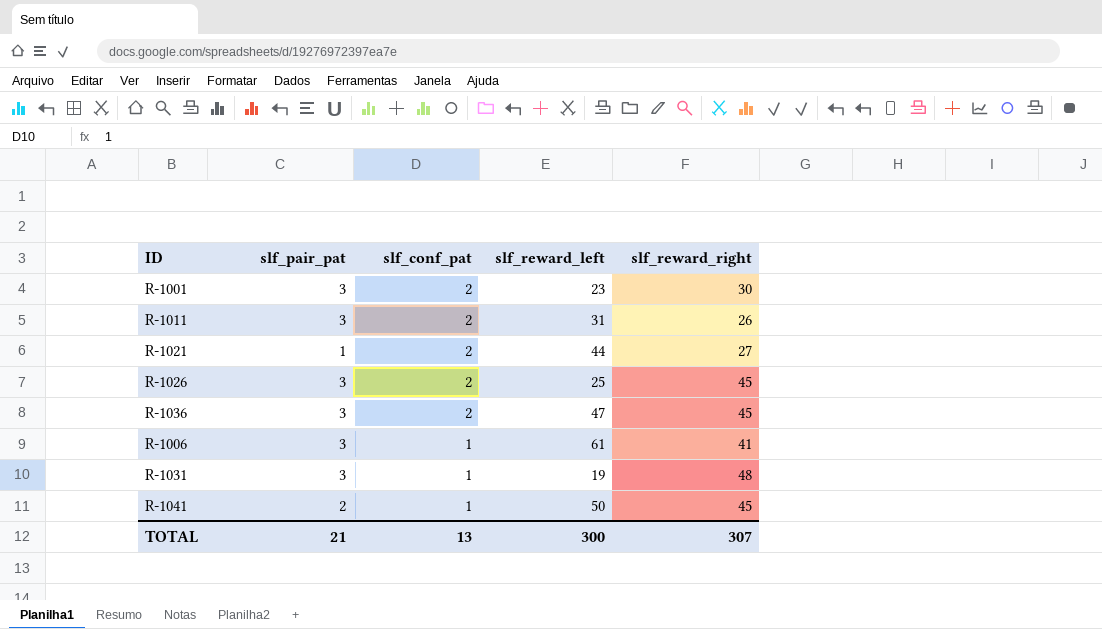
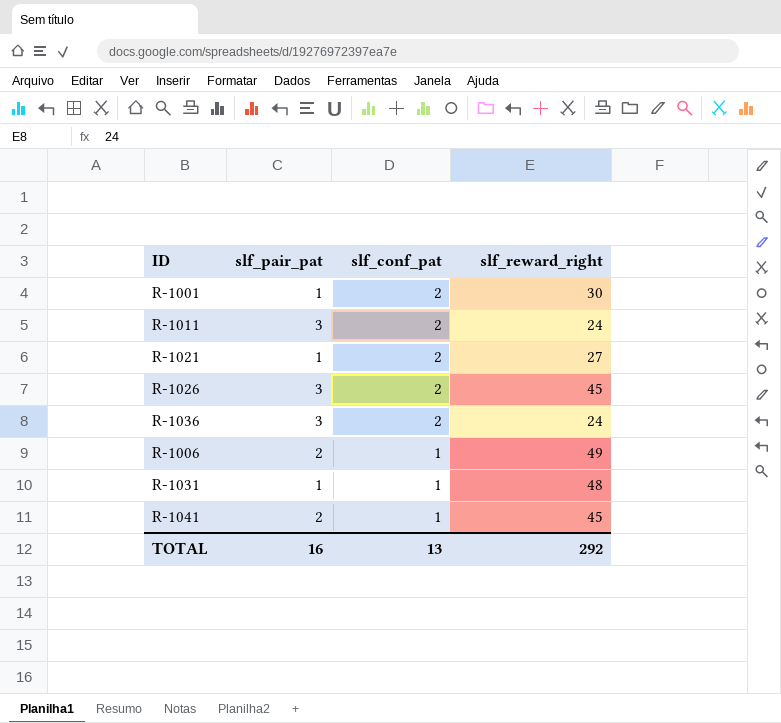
column slf_reward_left | position: 4 -> none
R-1001 | slf_pair_pat: 3 -> 1
R-1011 | slf_reward_right: 26 -> 24
R-1036 | slf_reward_right: 45 -> 24
R-1006 | slf_pair_pat: 3 -> 2
R-1006 | slf_reward_right: 41 -> 49
R-1031 | slf_pair_pat: 3 -> 1
TOTAL | slf_pair_pat: 21 -> 16
TOTAL | slf_reward_right: 307 -> 292

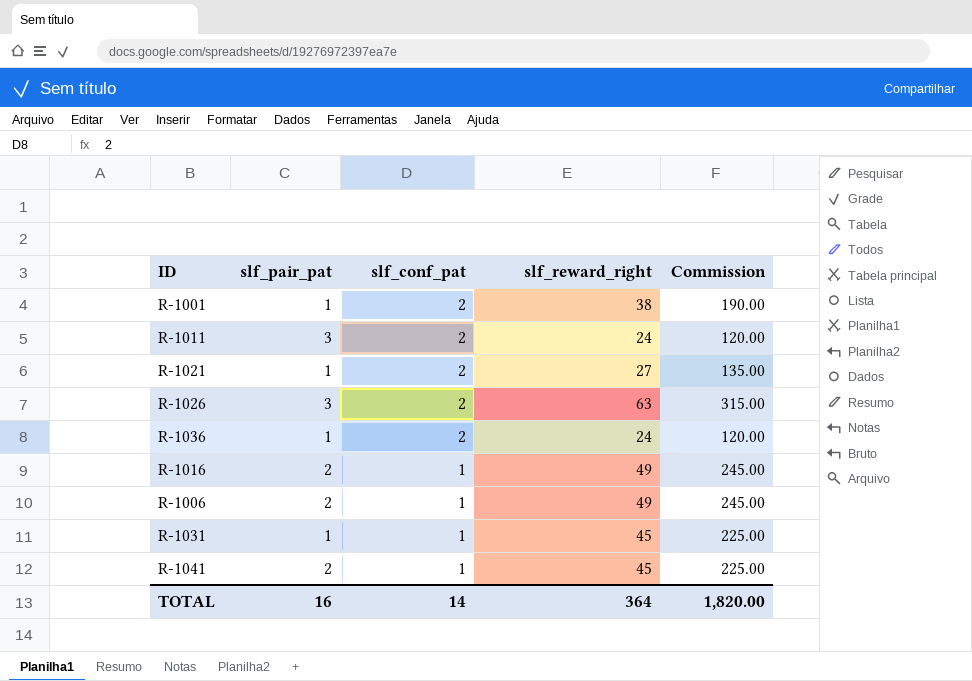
column Commission | formula: none -> [slf_reward_right] * 5
R-1001 | slf_reward_right: 30 -> 38
R-1026 | slf_reward_right: 45 -> 63
R-1036 | slf_pair_pat: 3 -> 1
row R-1016: none -> 2 | 1 | 49 | 245.00
R-1031 | slf_reward_right: 48 -> 45
TOTAL | slf_conf_pat: 13 -> 14
TOTAL | slf_reward_right: 292 -> 364

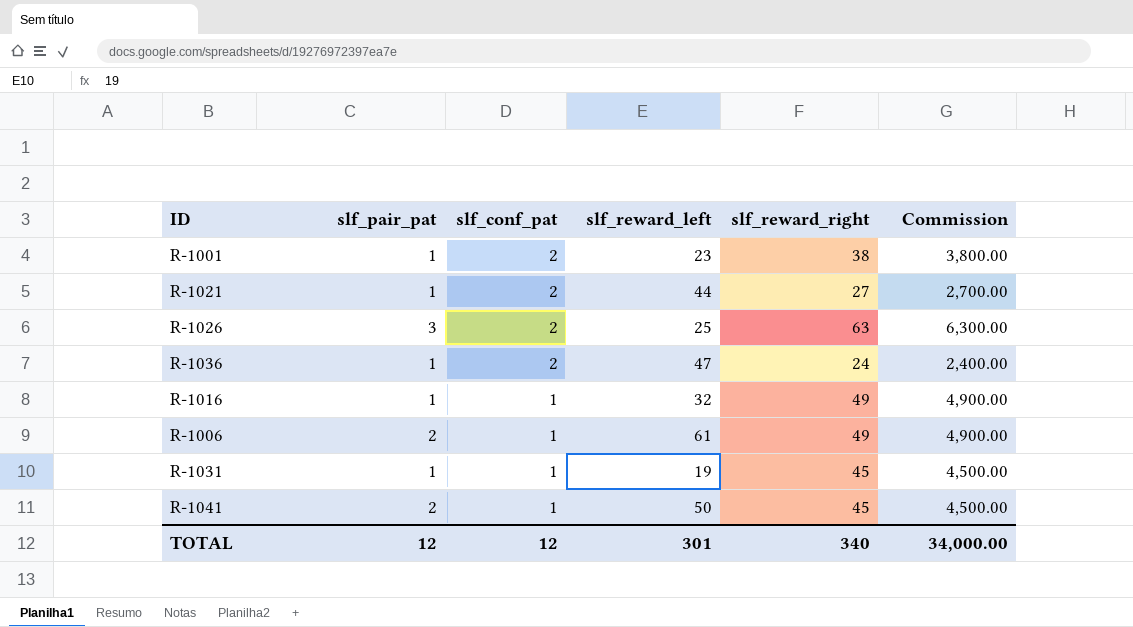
column slf_reward_left | position: none -> 4
column Commission | formula: [slf_reward_right] * 5 -> [slf_reward_right] * 100
row R-1011: 3 | 2 | 24 | 120.00 -> none
R-1016 | slf_pair_pat: 2 -> 1
TOTAL | slf_pair_pat: 16 -> 12
TOTAL | slf_conf_pat: 14 -> 12
TOTAL | slf_reward_right: 364 -> 340
TOTAL | Commission: 1,820.00 -> 34,000.00

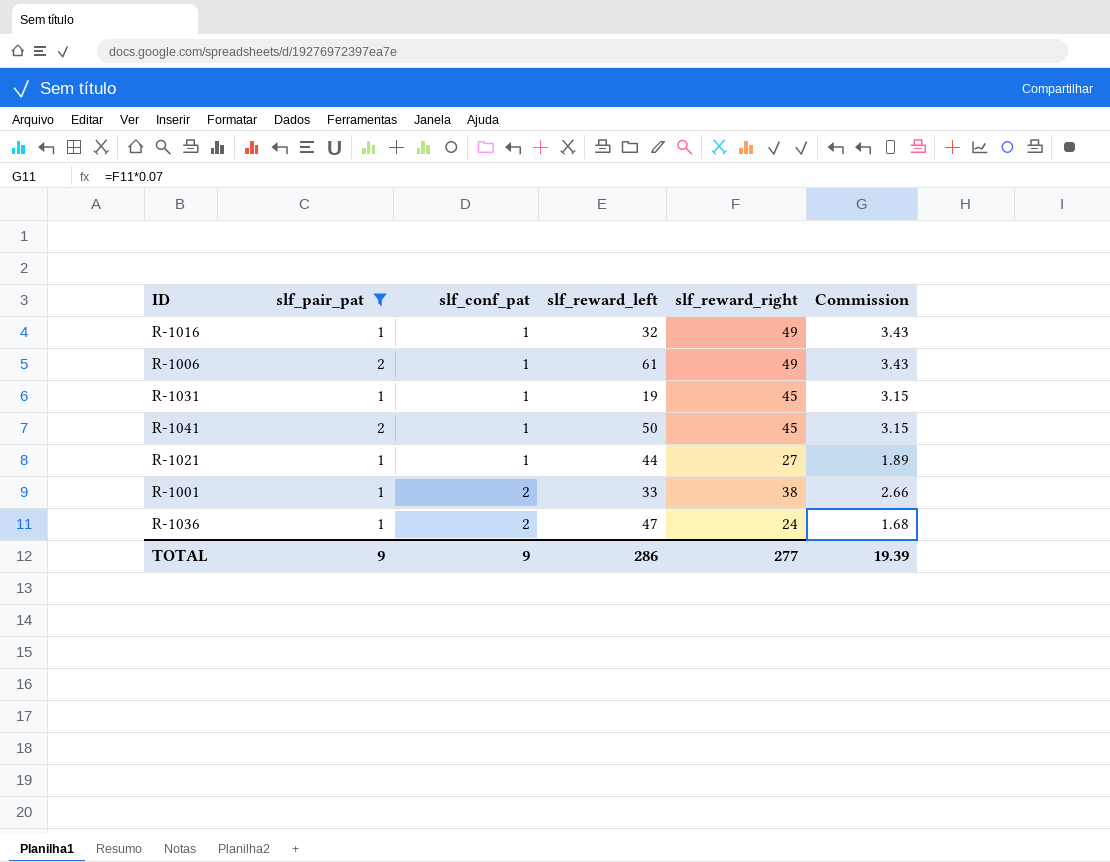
filter: none -> slf_pair_pat != 3
row order: slf_conf_pat descending -> slf_conf_pat ascending
column Commission | formula: [slf_reward_right] * 100 -> [slf_reward_right] * 0.07
R-1021 | slf_conf_pat: 2 -> 1
R-1001 | slf_reward_left: 23 -> 33
TOTAL | slf_pair_pat: 12 -> 9
TOTAL | slf_conf_pat: 12 -> 9
TOTAL | slf_reward_left: 301 -> 286
TOTAL | slf_reward_right: 340 -> 277
TOTAL | Commission: 34,000.00 -> 19.39

